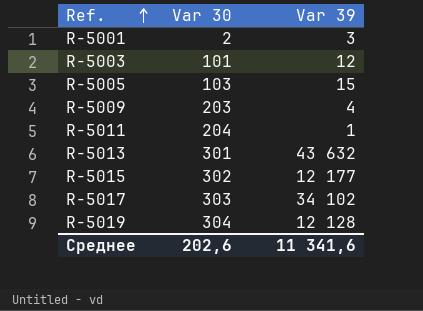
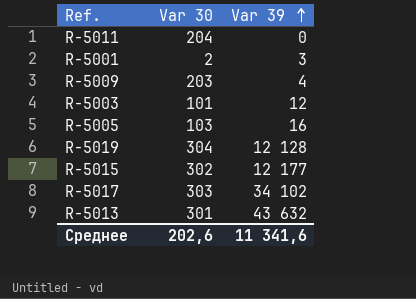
row order: Ref. ascending -> Var 39 ascending
R-5011 | Var 39: 1 -> 0
R-5005 | Var 39: 15 -> 16

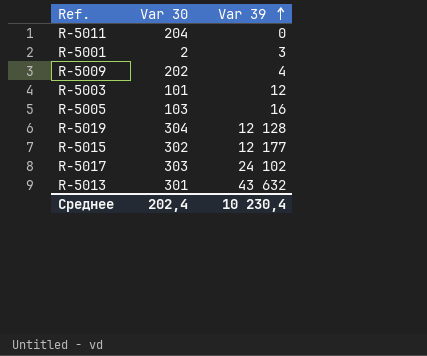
R-5009 | Var 30: 203 -> 202
R-5017 | Var 39: 34 102 -> 24 102
Среднее | Var 30: 202,6 -> 202,4
Среднее | Var 39: 11 341,6 -> 10 230,4

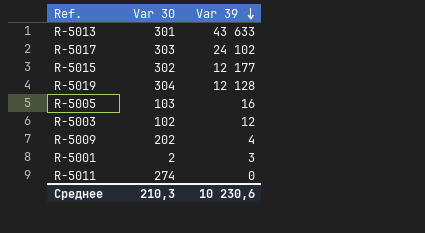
row order: Var 39 ascending -> Var 39 descending
R-5013 | Var 39: 43 632 -> 43 633
R-5003 | Var 30: 101 -> 102
R-5011 | Var 30: 204 -> 274
Среднее | Var 30: 202,4 -> 210,3
Среднее | Var 39: 10 230,4 -> 10 230,6

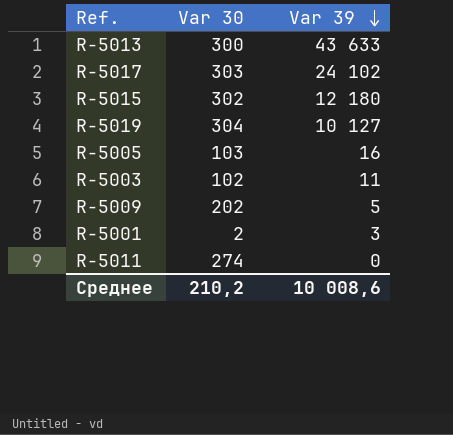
R-5013 | Var 30: 301 -> 300
R-5015 | Var 39: 12 177 -> 12 180
R-5019 | Var 39: 12 128 -> 10 127
R-5003 | Var 39: 12 -> 11
R-5009 | Var 39: 4 -> 5
Среднее | Var 30: 210,3 -> 210,2
Среднее | Var 39: 10 230,6 -> 10 008,6

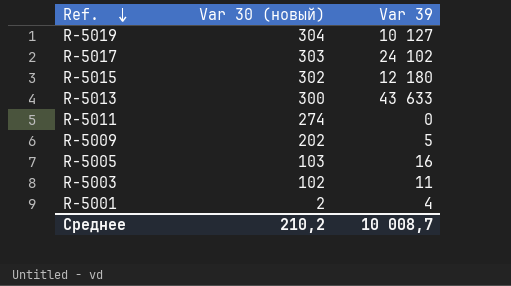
row order: Var 39 descending -> Ref. descending
column name: Var 30 -> Var 30 (новый)
R-5001 | Var 39: 3 -> 4
Среднее | Var 39: 10 008,6 -> 10 008,7

